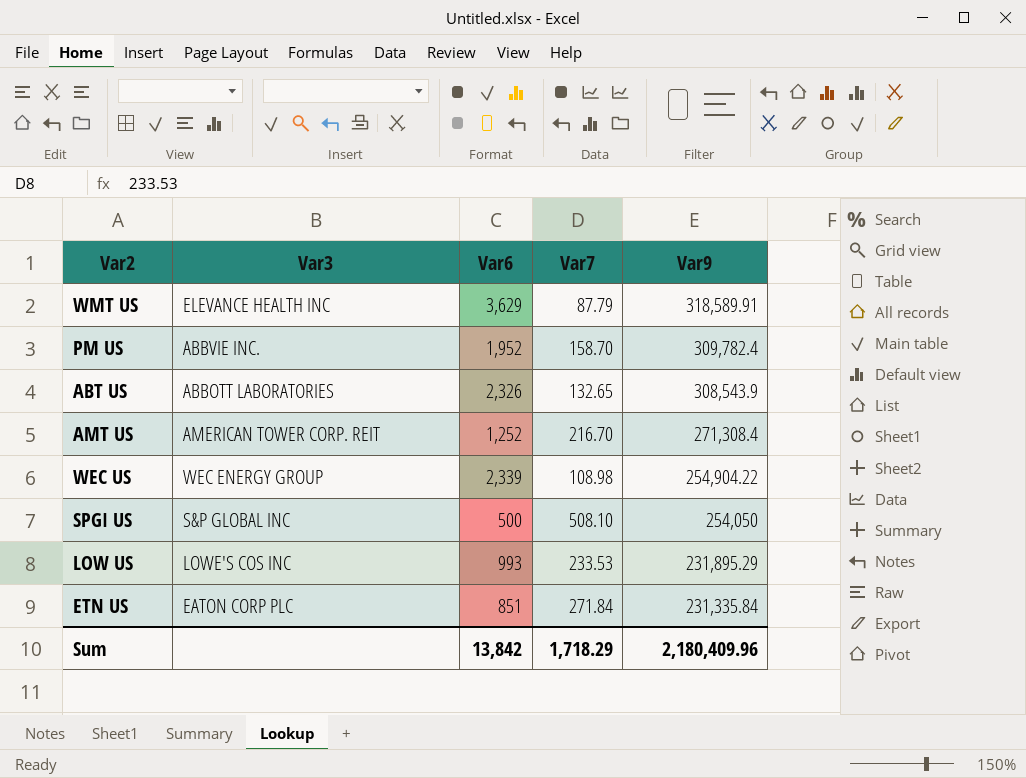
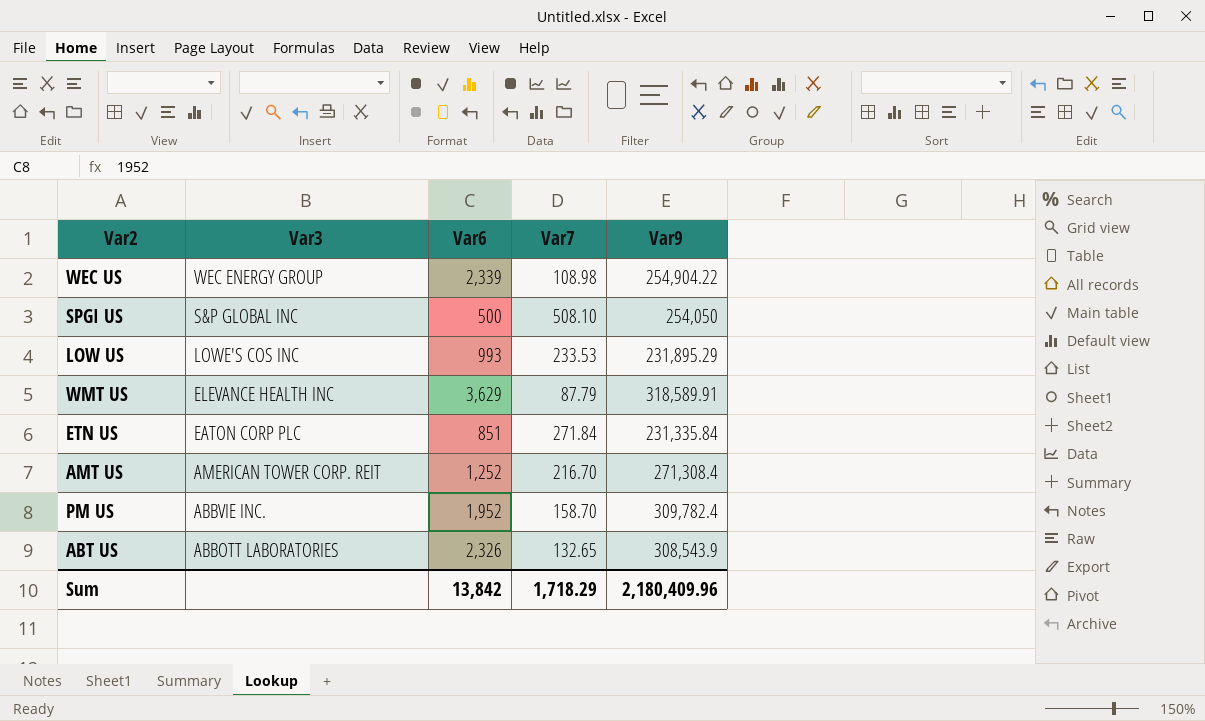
row order: Var9 descending -> Var3 descending

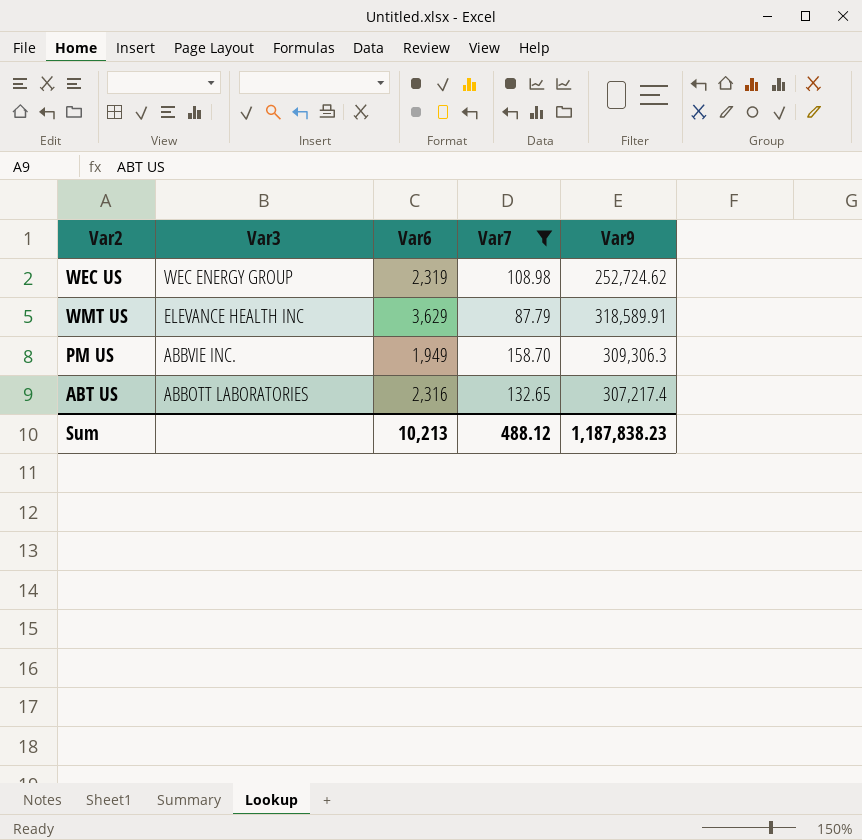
filter: none -> Var7 <= 158.70
WEC US | Var6: 2,339 -> 2,319
WEC US | Var9: 254,904.22 -> 252,724.62
PM US | Var6: 1,952 -> 1,949
PM US | Var9: 309,782.4 -> 309,306.3
ABT US | Var6: 2,326 -> 2,316
ABT US | Var9: 308,543.9 -> 307,217.4
Sum | Var6: 13,842 -> 10,213
Sum | Var7: 1,718.29 -> 488.12
Sum | Var9: 2,180,409.96 -> 1,187,838.23

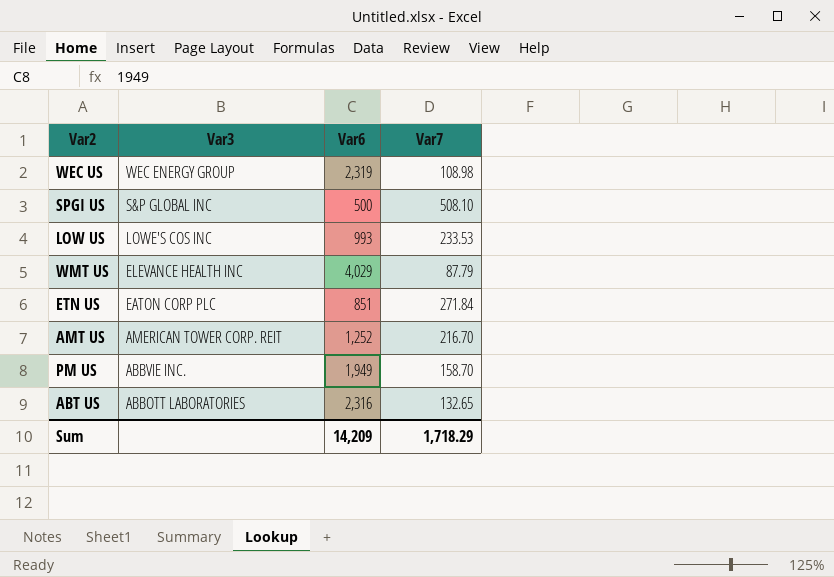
filter: Var7 <= 158.70 -> none
column Var9 | formula: [Var6] * [Var7] -> none
WMT US | Var6: 3,629 -> 4,029
Sum | Var6: 10,213 -> 14,209
Sum | Var7: 488.12 -> 1,718.29

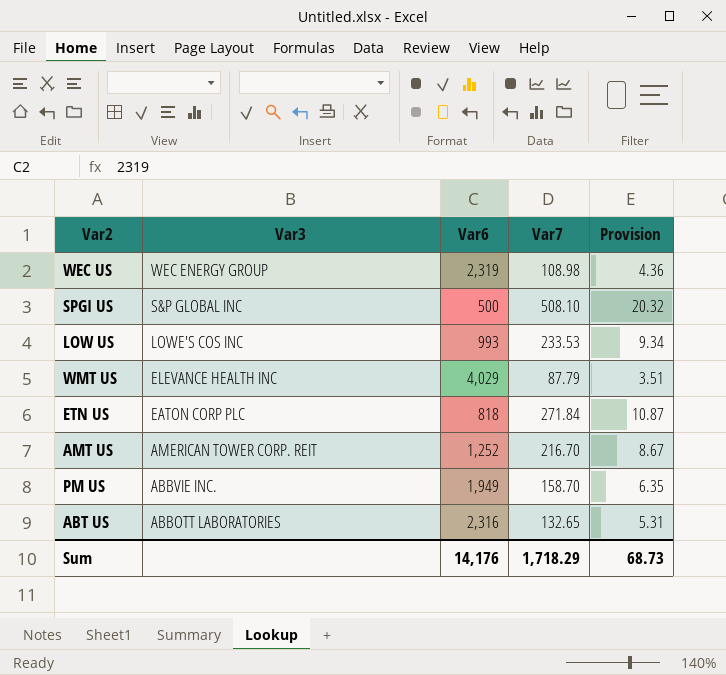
column Provision | formula: none -> [Var7] * 0.04
ETN US | Var6: 851 -> 818
Sum | Var6: 14,209 -> 14,176

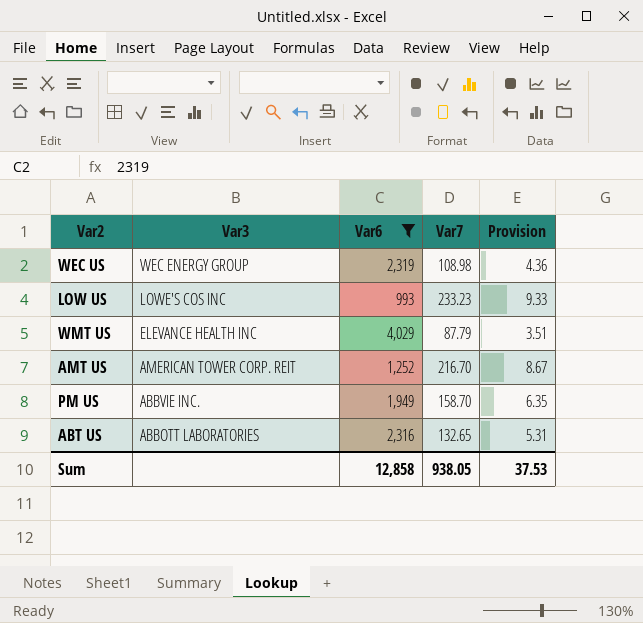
filter: none -> Var6 >= 993
LOW US | Var7: 233.53 -> 233.23
LOW US | Provision: 9.34 -> 9.33
Sum | Var6: 14,176 -> 12,858
Sum | Var7: 1,718.29 -> 938.05
Sum | Provision: 68.73 -> 37.53

